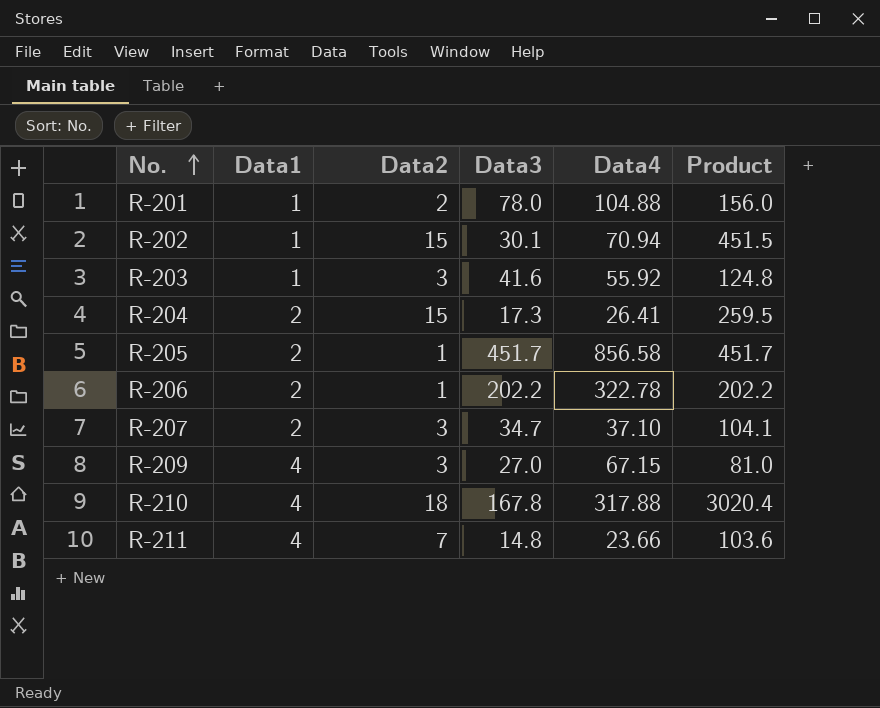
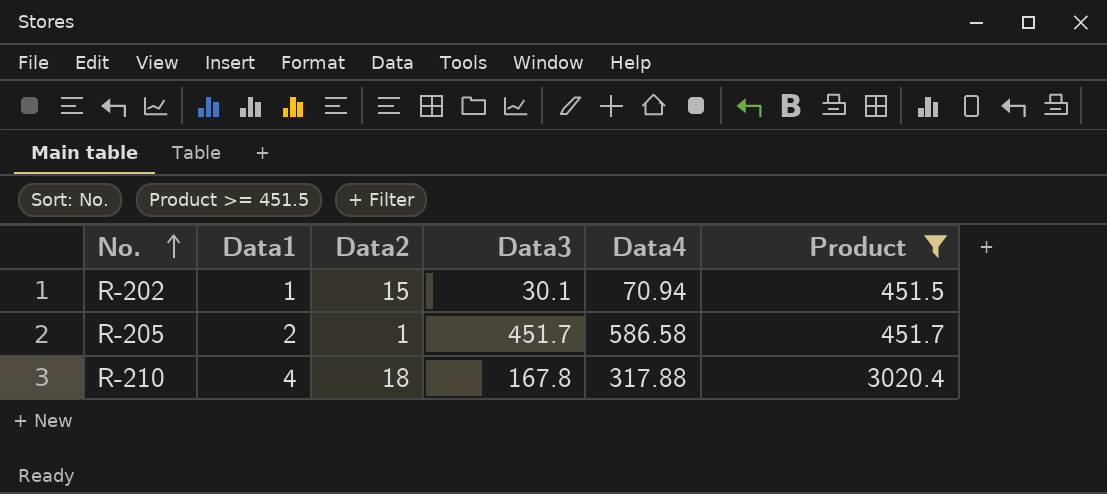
filter: none -> Product >= 451.5
R-205 | Data4: 856.58 -> 586.58

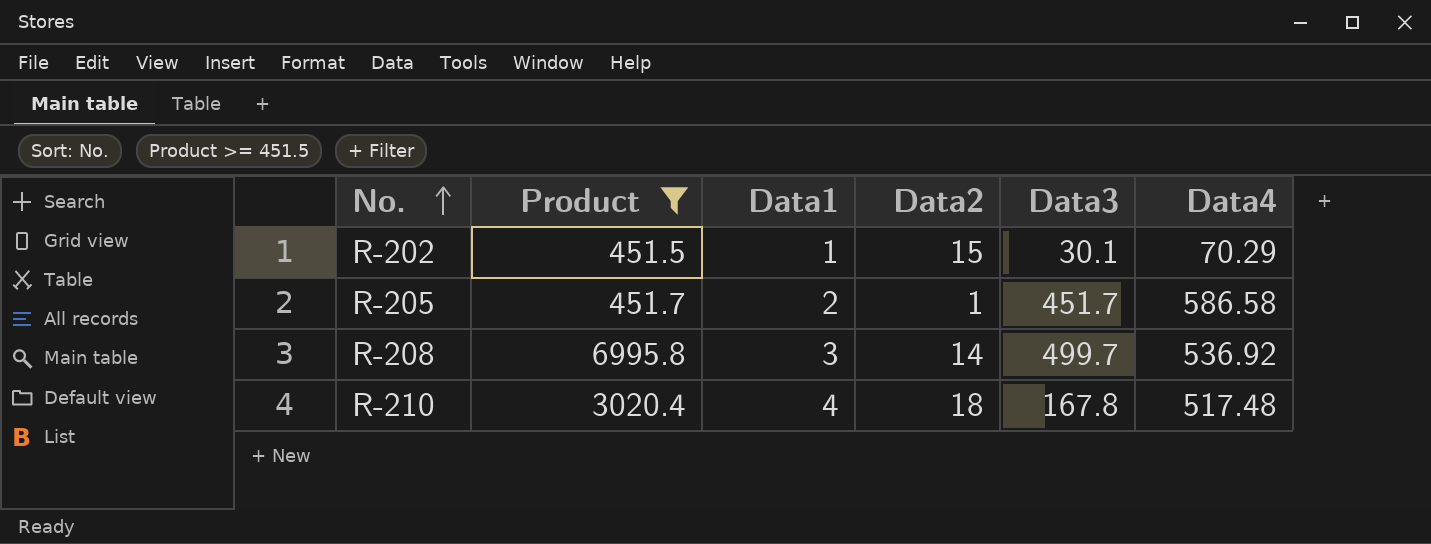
column Product | position: 6 -> 2
R-202 | Data4: 70.94 -> 70.29
row R-208: none -> 6995.8 | 3 | 14 | 499.7 | 536.92
R-210 | Data4: 317.88 -> 517.48

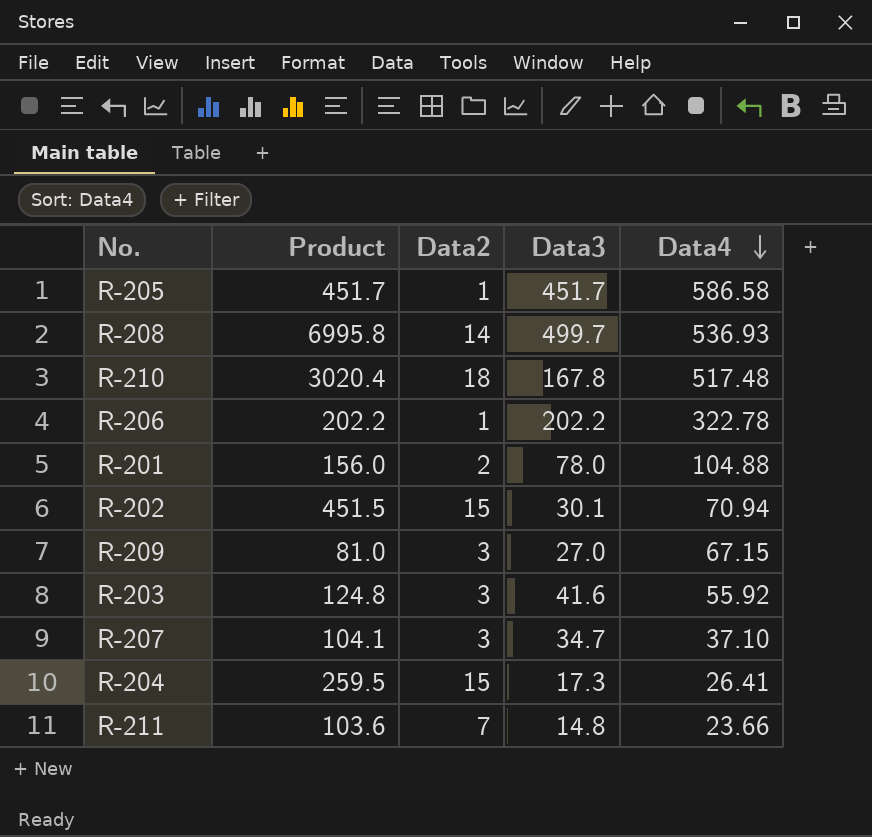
filter: Product >= 451.5 -> none
row order: No. ascending -> Data4 descending
column Data1 | position: 3 -> none
R-208 | Data4: 536.92 -> 536.93
R-202 | Data4: 70.29 -> 70.94

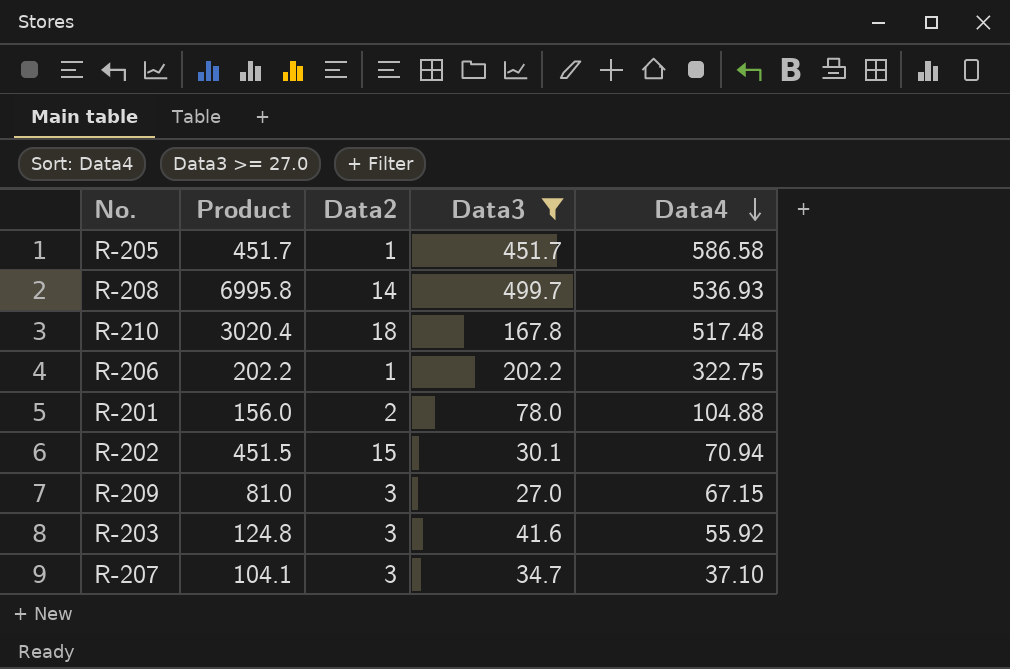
filter: none -> Data3 >= 27.0
R-206 | Data4: 322.78 -> 322.75

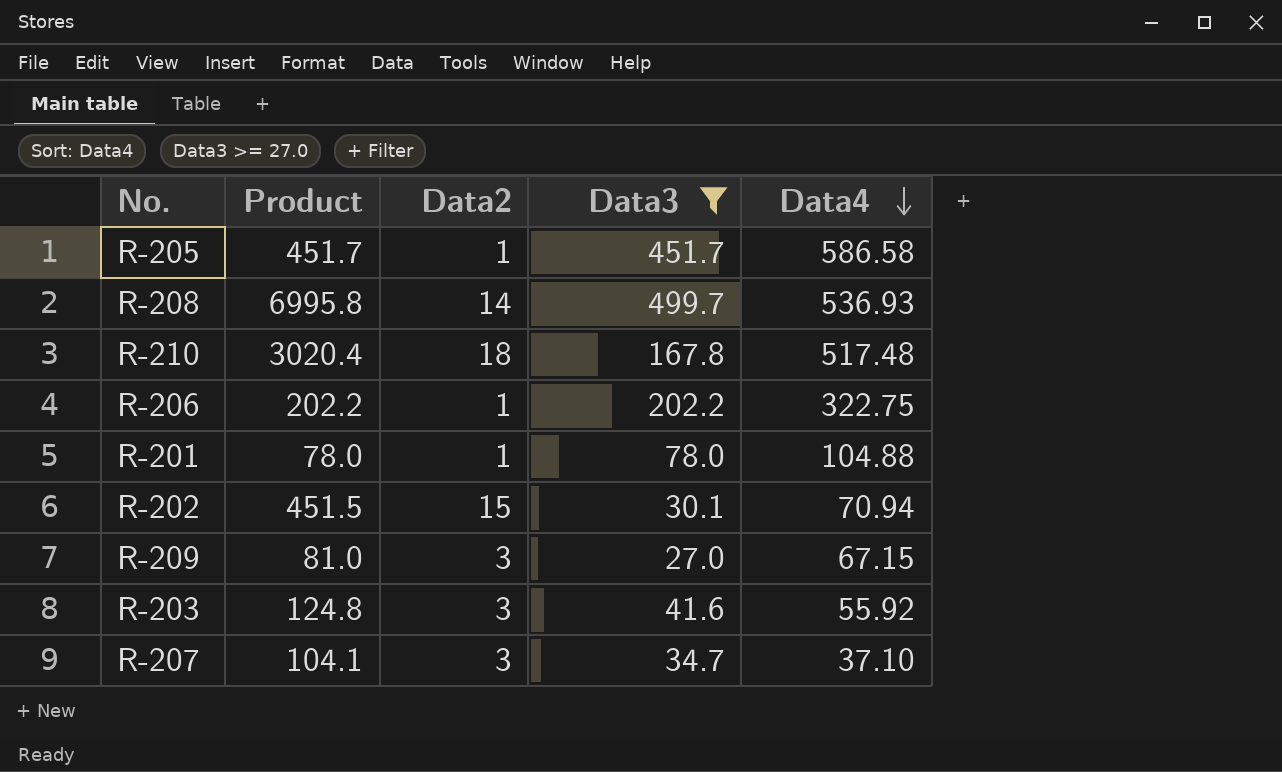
R-201 | Product: 156.0 -> 78.0
R-201 | Data2: 2 -> 1

